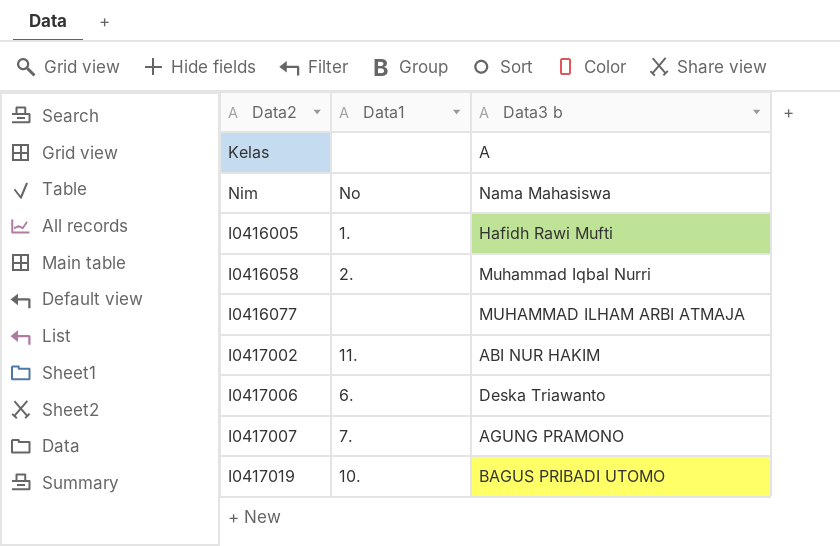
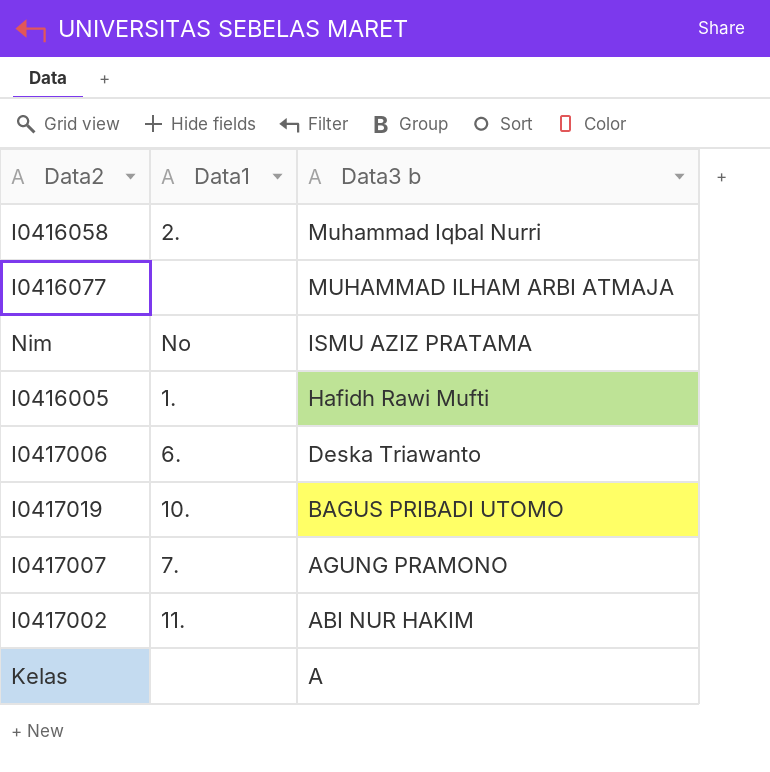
row order: none -> Data3 b descending
Nim | Data3 b: Nama Mahasiswa -> ISMU AZIZ PRATAMA

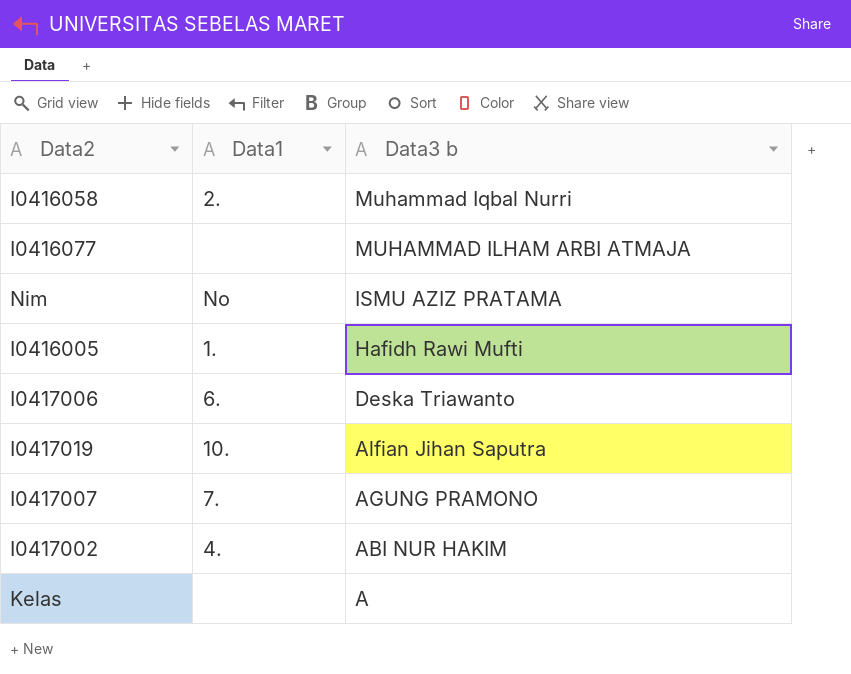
I0417019 | Data3 b: BAGUS PRIBADI UTOMO -> Alfian Jihan Saputra
I0417002 | Data1: 11. -> 4.

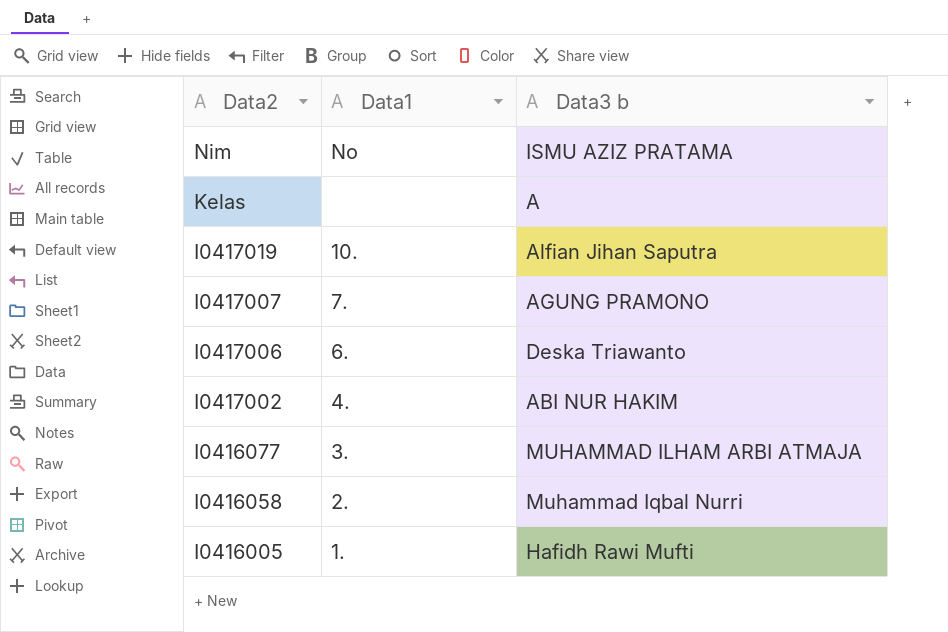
row order: Data3 b descending -> Data2 descending
I0416077 | Data1: none -> 3.

